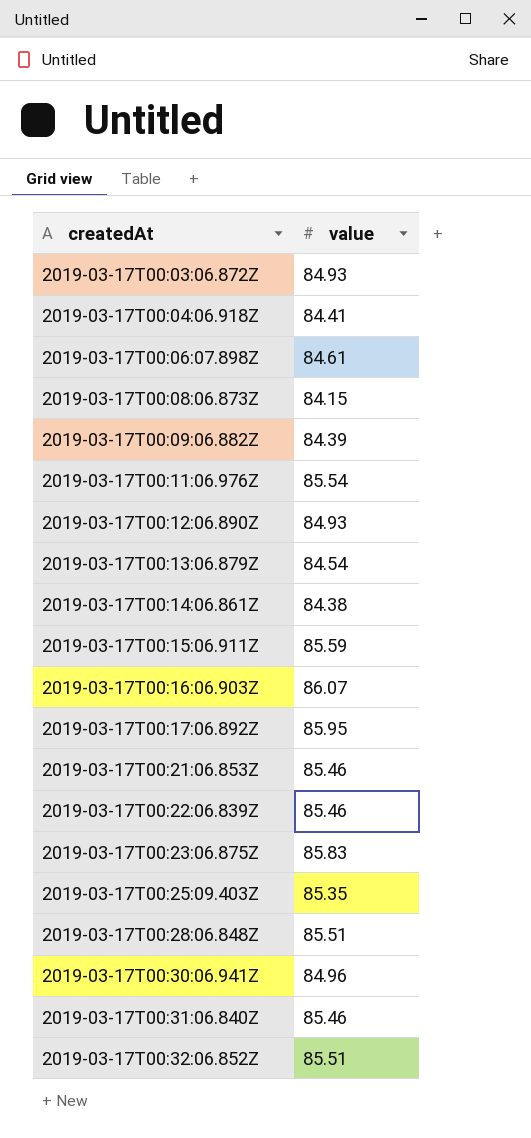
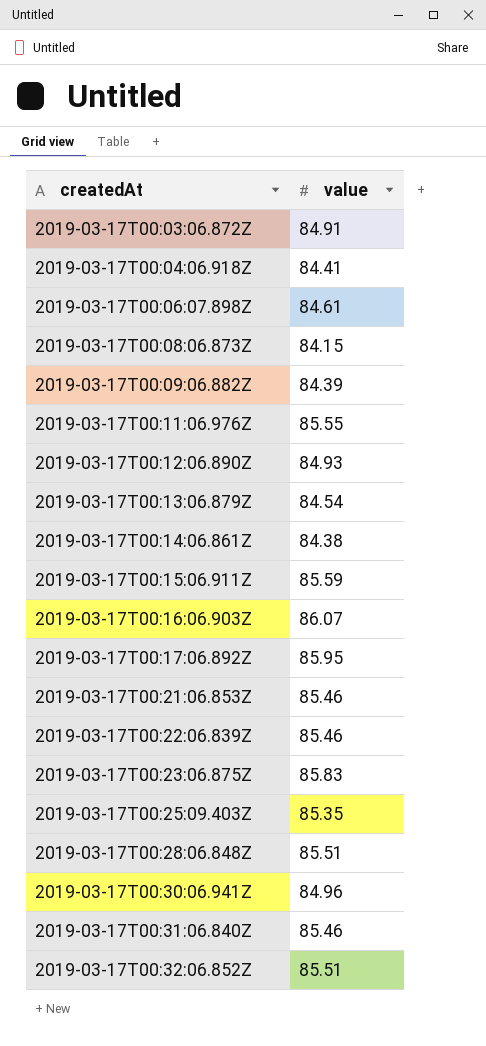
2019-03-17T00:03:06.872Z | value: 84.93 -> 84.91
2019-03-17T00:11:06.976Z | value: 85.54 -> 85.55

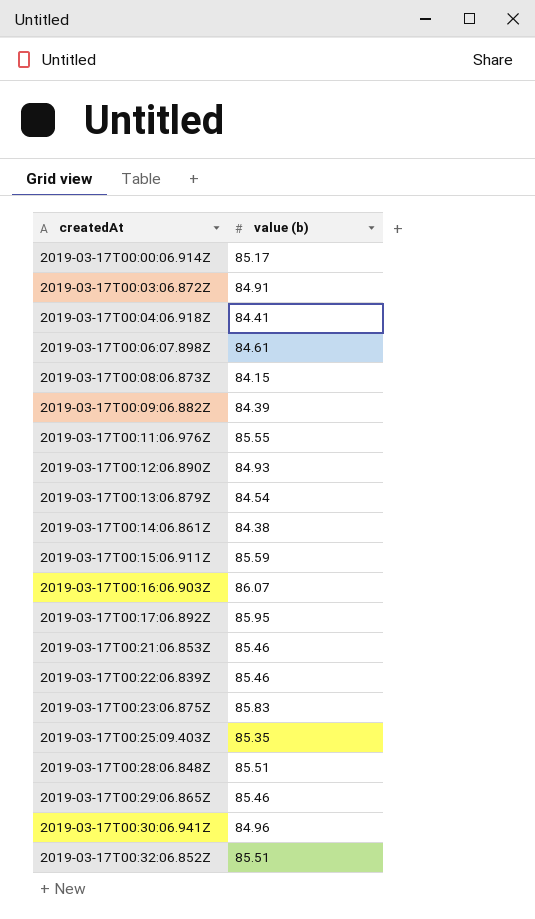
column name: value -> value (b)
row 2019-03-17T00:31:06.840Z: 85.46 -> none
row 2019-03-17T00:00:06.914Z: none -> 85.17
row 2019-03-17T00:29:06.865Z: none -> 85.46

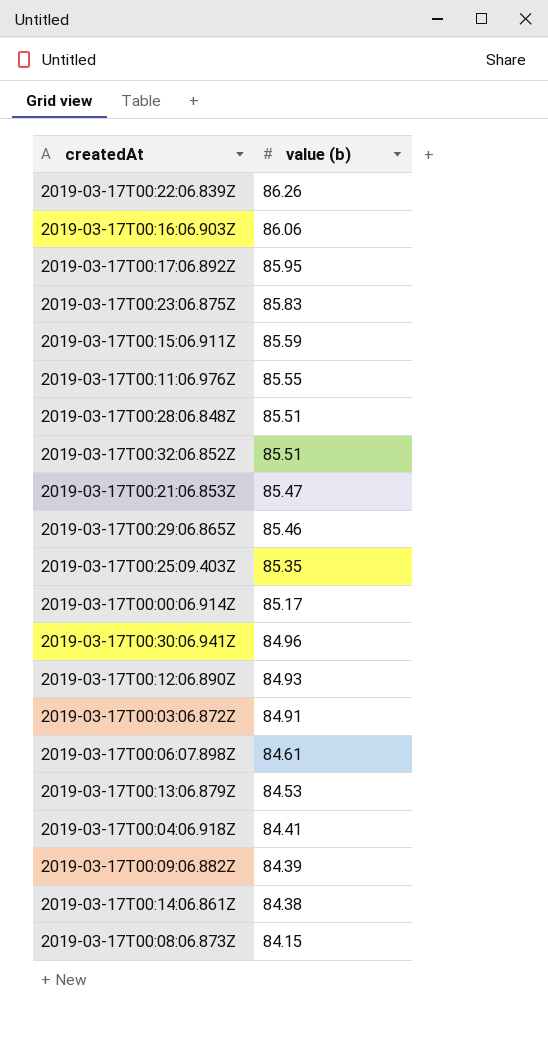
row order: createdAt ascending -> value (b) descending
2019-03-17T00:22:06.839Z | value (b): 85.46 -> 86.26
2019-03-17T00:16:06.903Z | value (b): 86.07 -> 86.06
2019-03-17T00:21:06.853Z | value (b): 85.46 -> 85.47
2019-03-17T00:13:06.879Z | value (b): 84.54 -> 84.53

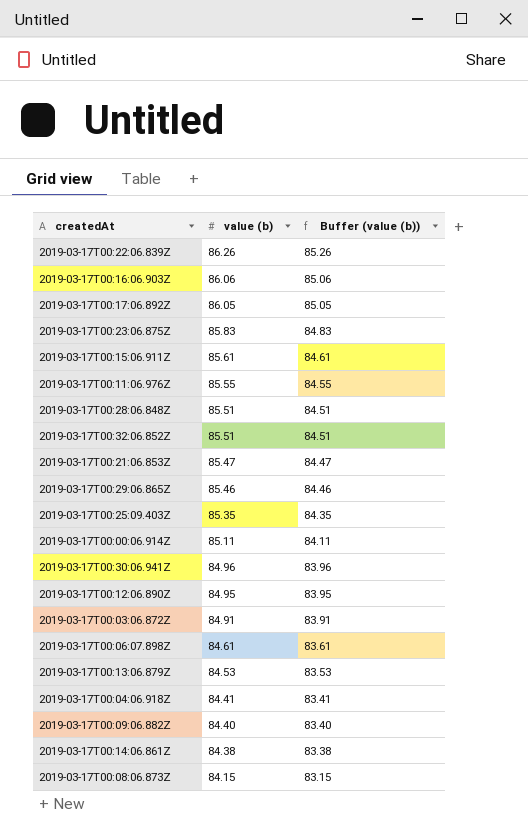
column Buffer (value (b)) | formula: none -> [value (b)] - 1
2019-03-17T00:17:06.892Z | value (b): 85.95 -> 86.05
2019-03-17T00:15:06.911Z | value (b): 85.59 -> 85.61
2019-03-17T00:00:06.914Z | value (b): 85.17 -> 85.11
2019-03-17T00:12:06.890Z | value (b): 84.93 -> 84.95
2019-03-17T00:09:06.882Z | value (b): 84.39 -> 84.40

